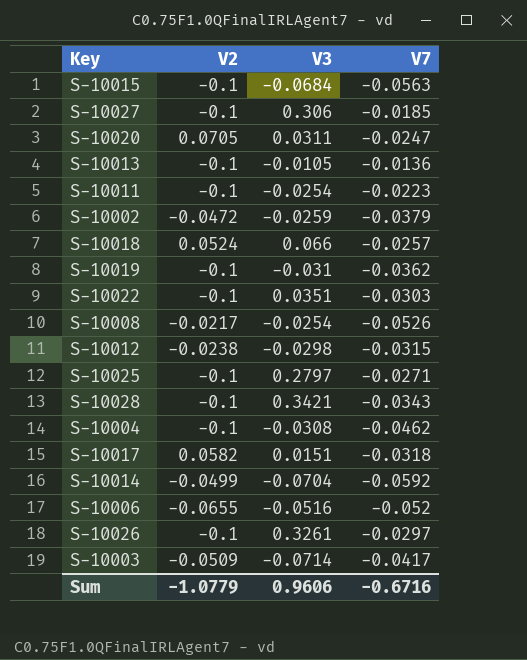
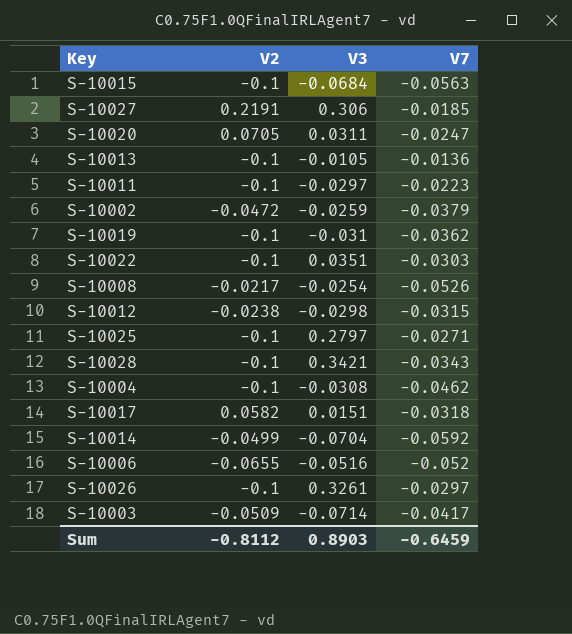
row S-10018: 0.0524 | 0.066 | -0.0257 -> none
S-10027 | V2: -0.1 -> 0.2191
S-10011 | V3: -0.0254 -> -0.0297
Sum | V2: -1.0779 -> -0.8112
Sum | V3: 0.9606 -> 0.8903
Sum | V7: -0.6716 -> -0.6459

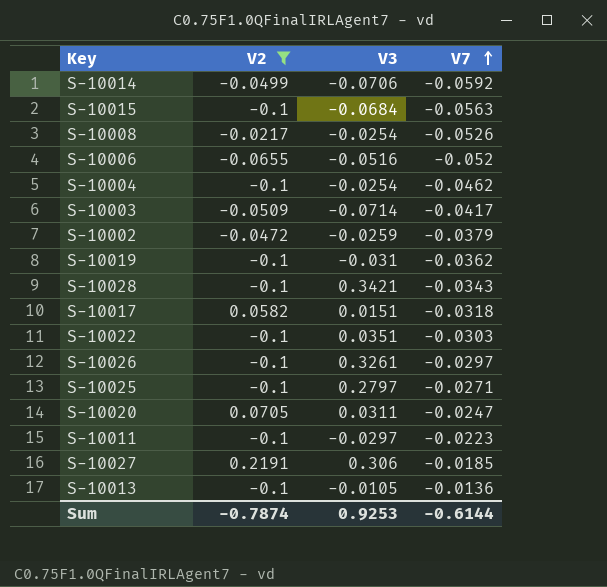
filter: none -> V2 != -0.0238
row order: none -> V7 ascending
S-10014 | V3: -0.0704 -> -0.0706
S-10004 | V3: -0.0308 -> -0.0254
Sum | V2: -0.8112 -> -0.7874
Sum | V3: 0.8903 -> 0.9253
Sum | V7: -0.6459 -> -0.6144

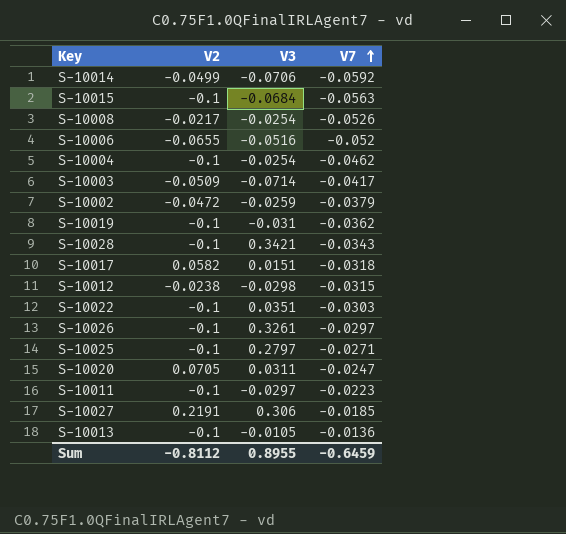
filter: V2 != -0.0238 -> none
Sum | V2: -0.7874 -> -0.8112
Sum | V3: 0.9253 -> 0.8955
Sum | V7: -0.6144 -> -0.6459

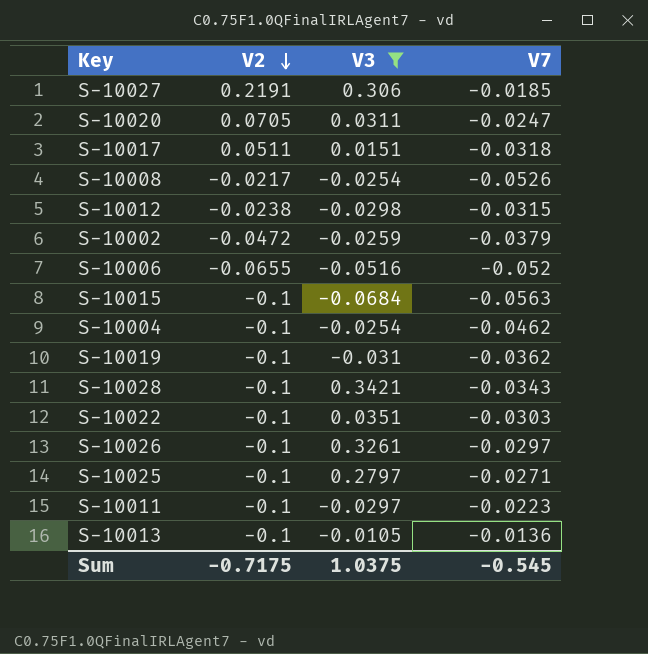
filter: none -> V3 >= -0.0684
row order: V7 ascending -> V2 descending
S-10017 | V2: 0.0582 -> 0.0511
Sum | V2: -0.8112 -> -0.7175
Sum | V3: 0.8955 -> 1.0375
Sum | V7: -0.6459 -> -0.545

